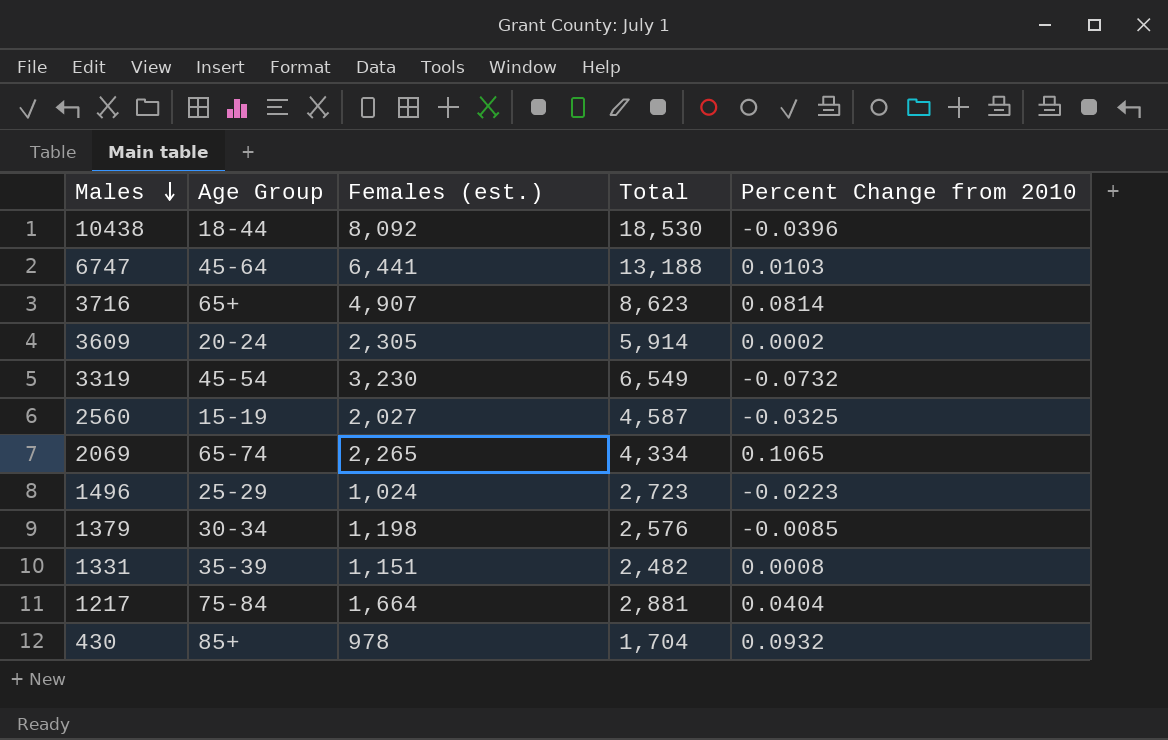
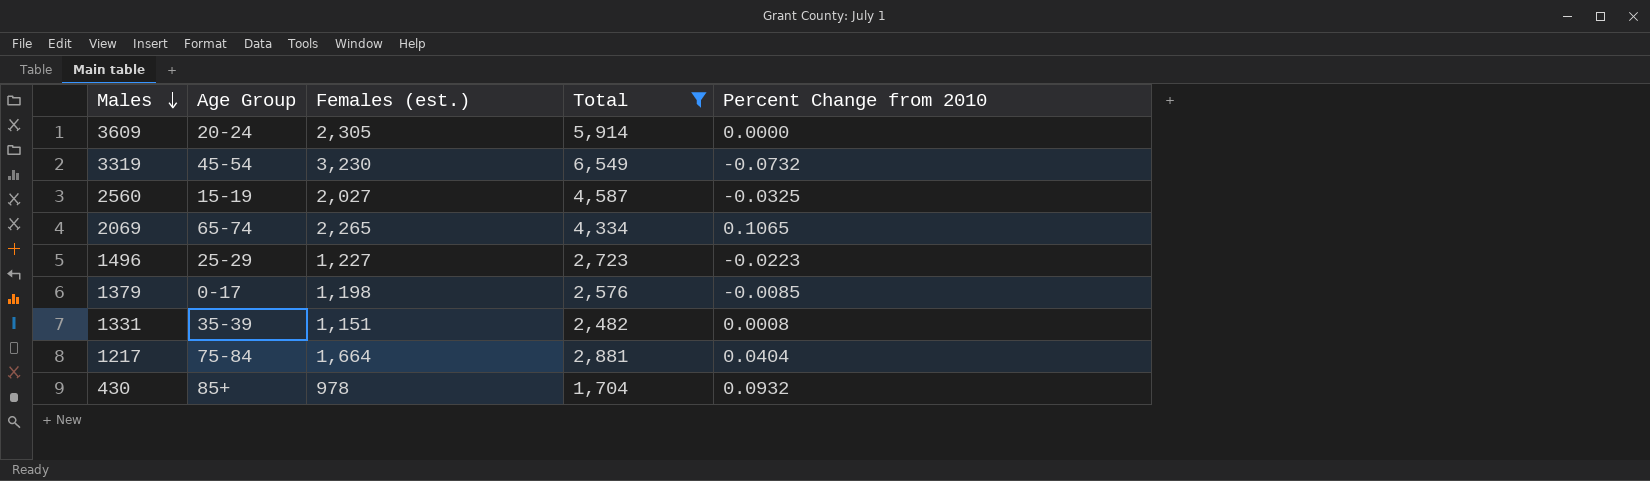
filter: none -> Total <= 6,549
3609 | Percent Change from 2010: 0.0002 -> 0.0000
1496 | Females (est.): 1,024 -> 1,227
1379 | Age Group: 30-34 -> 0-17

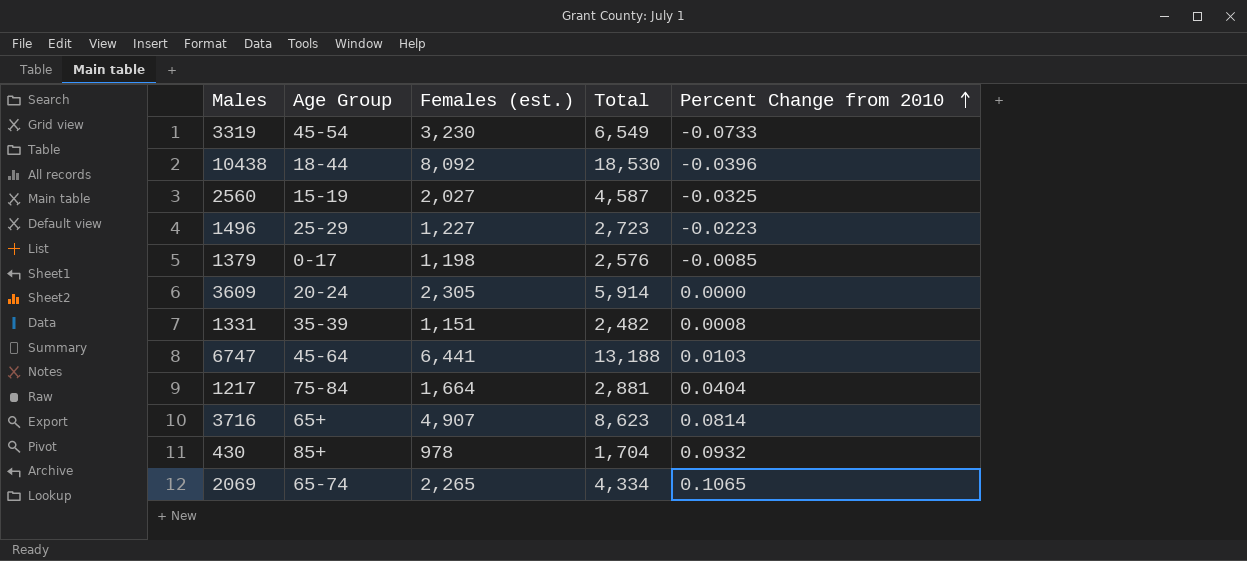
filter: Total <= 6,549 -> none
row order: Males descending -> Percent Change from 2010 ascending
3319 | Percent Change from 2010: -0.0732 -> -0.0733

